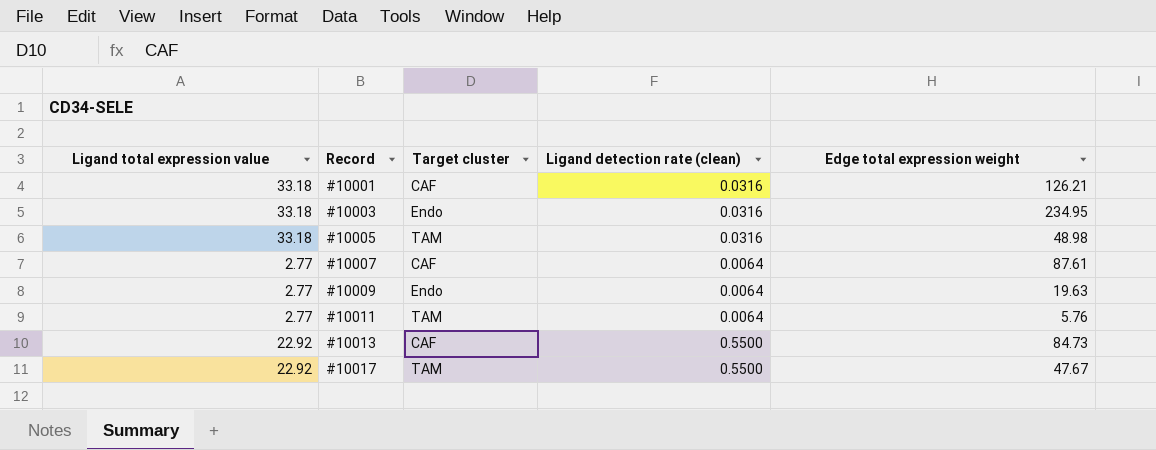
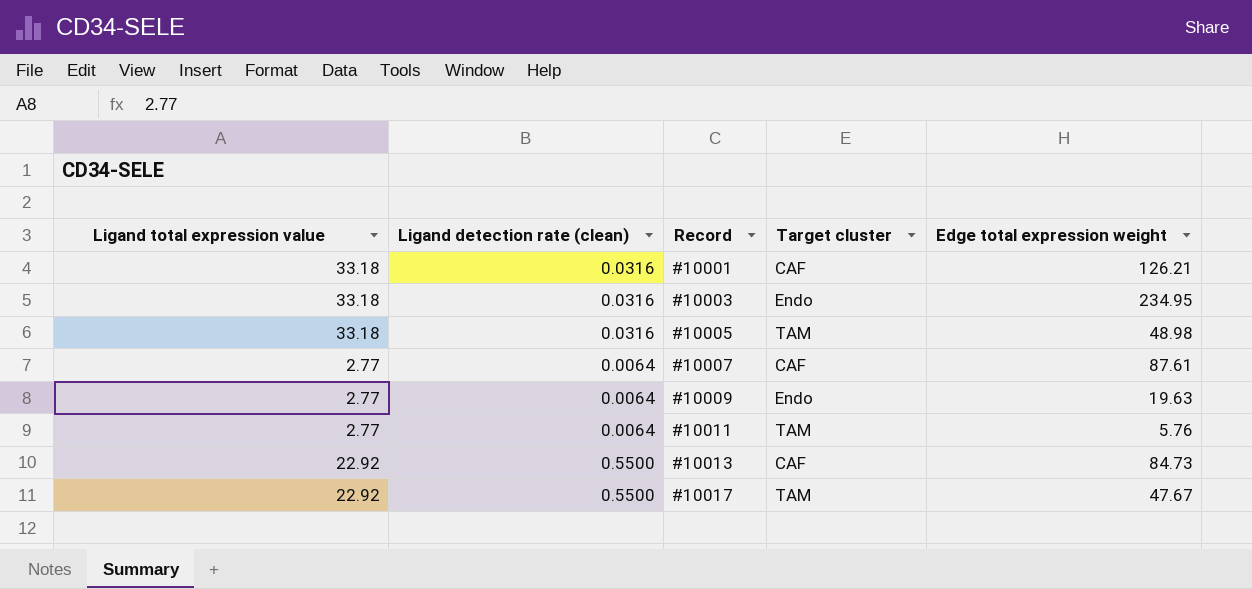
column Ligand detection rate (clean) | position: 4 -> 2

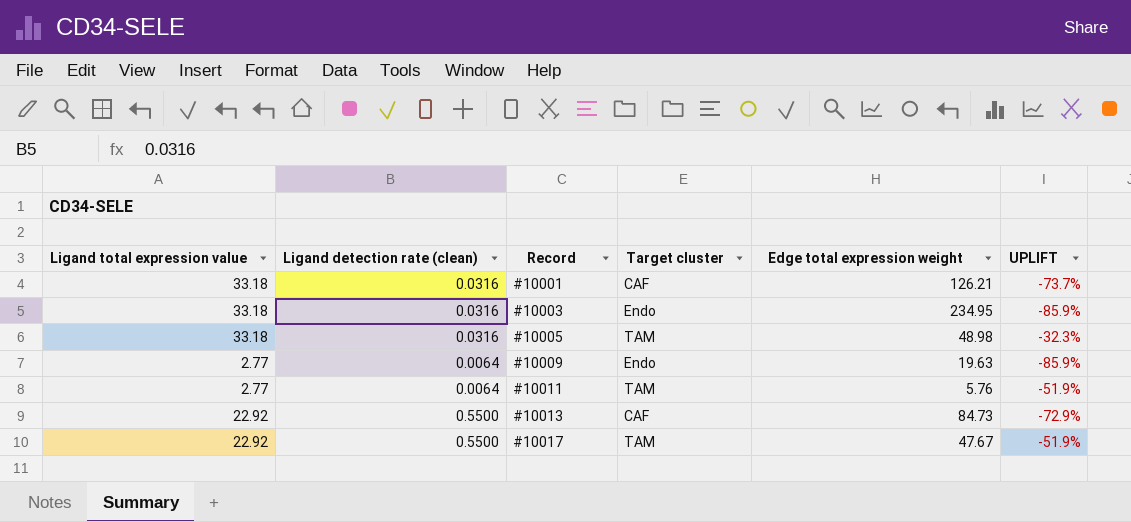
column UPLIFT | formula: none -> ([Ligand total expression value] - [Edge total expression weight]) / [Edge total expression weight]
row #10007: 2.77 | 0.0064 | CAF | 87.61 -> none

